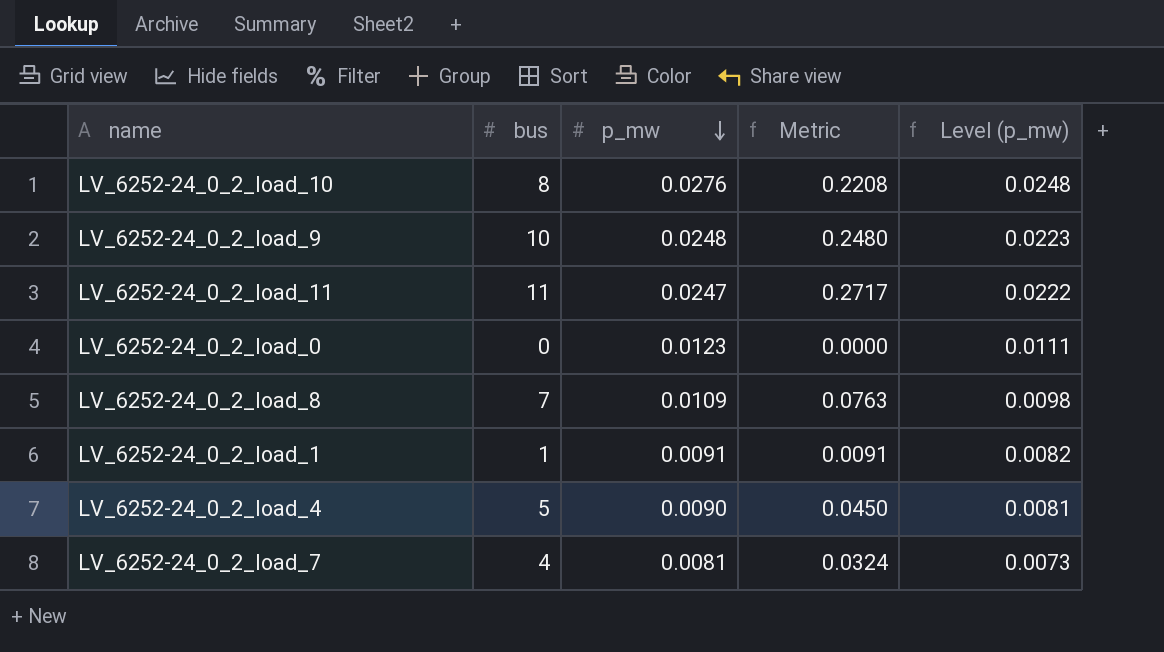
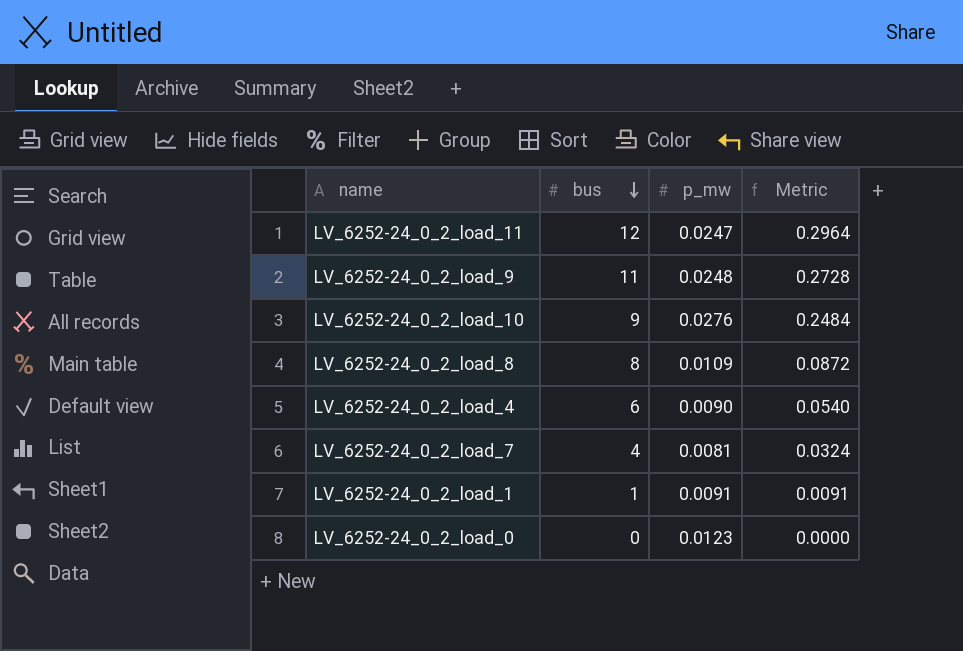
row order: p_mw descending -> bus descending
column Level (p_mw) | formula: [p_mw] * 0.9 -> none
LV_6252-24_0_2_load_11 | bus: 11 -> 12
LV_6252-24_0_2_load_11 | Metric: 0.2717 -> 0.2964
LV_6252-24_0_2_load_9 | bus: 10 -> 11
LV_6252-24_0_2_load_9 | Metric: 0.2480 -> 0.2728
LV_6252-24_0_2_load_10 | bus: 8 -> 9
LV_6252-24_0_2_load_10 | Metric: 0.2208 -> 0.2484
LV_6252-24_0_2_load_8 | bus: 7 -> 8
LV_6252-24_0_2_load_8 | Metric: 0.0763 -> 0.0872
LV_6252-24_0_2_load_4 | bus: 5 -> 6
LV_6252-24_0_2_load_4 | Metric: 0.0450 -> 0.0540

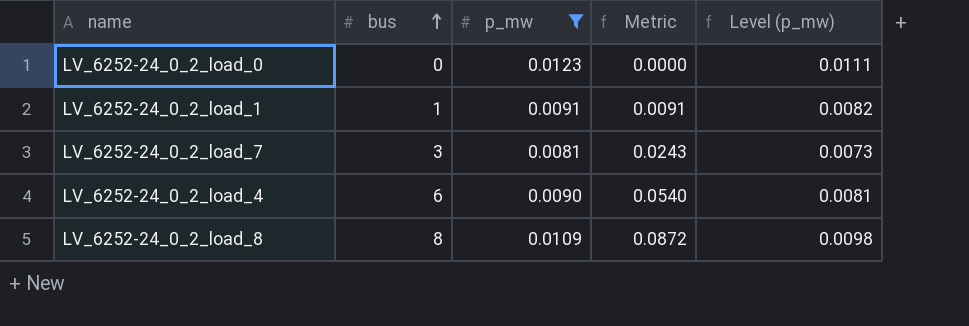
filter: none -> p_mw <= 0.0123
row order: bus descending -> bus ascending
column Level (p_mw) | formula: none -> [p_mw] * 0.9
LV_6252-24_0_2_load_7 | bus: 4 -> 3
LV_6252-24_0_2_load_7 | Metric: 0.0324 -> 0.0243

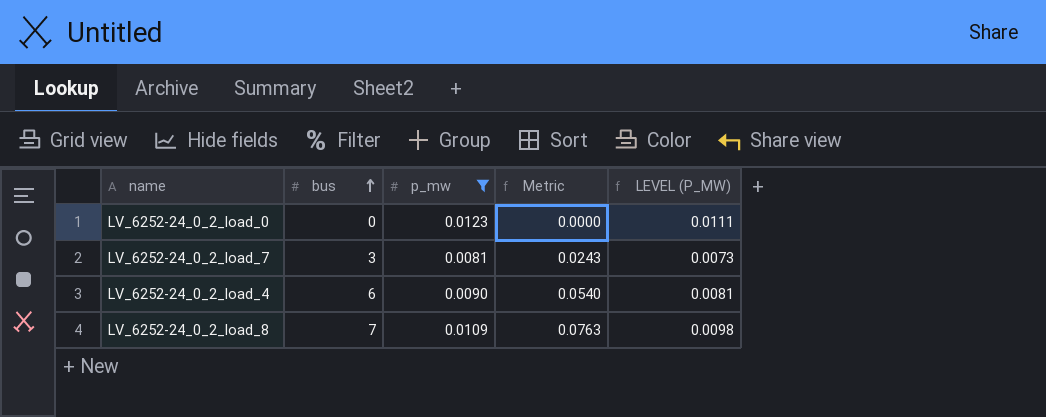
column name: Level (p_mw) -> LEVEL (P_MW)
row LV_6252-24_0_2_load_1: 1 | 0.0091 | 0.0091 | 0.0082 -> none
LV_6252-24_0_2_load_8 | bus: 8 -> 7
LV_6252-24_0_2_load_8 | Metric: 0.0872 -> 0.0763

